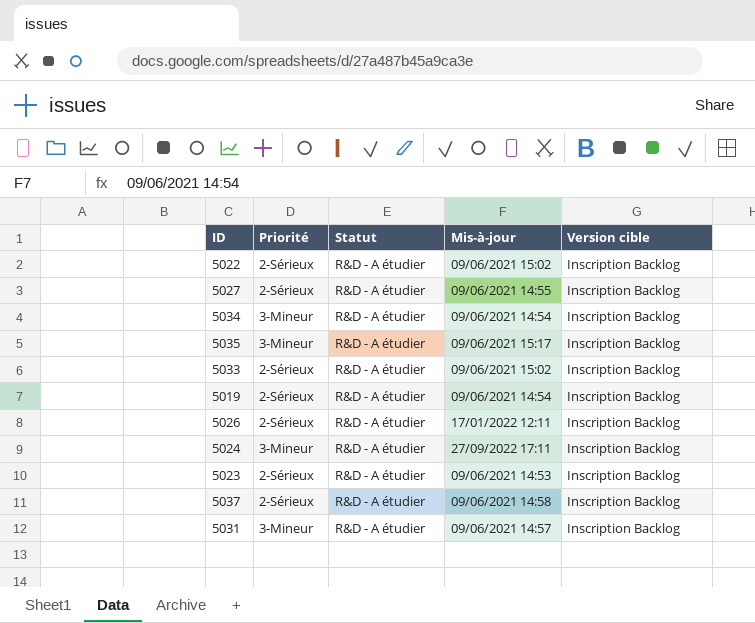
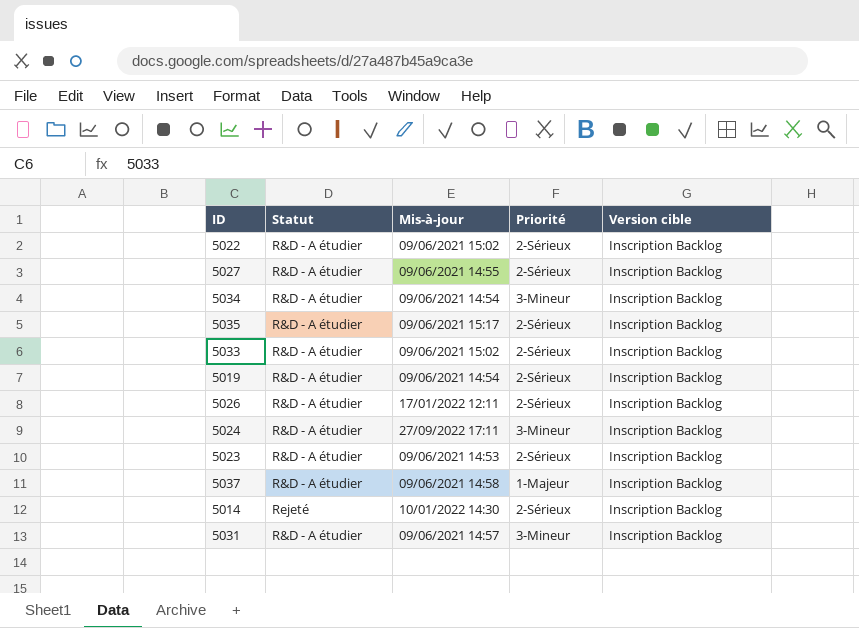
column Priorité | position: 2 -> 4
5035 | Priorité: 3-Mineur -> 2-Sérieux
5037 | Priorité: 2-Sérieux -> 1-Majeur
row 5014: none -> Rejeté | 10/01/2022 14:30 | 2-Sérieux | Inscription Backlog

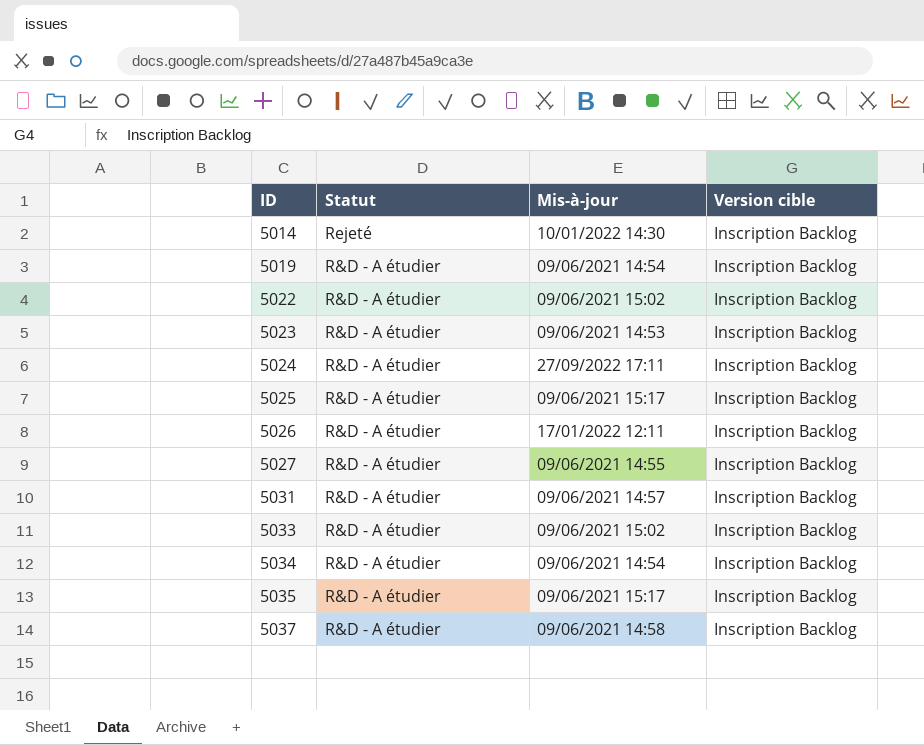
row order: none -> ID ascending
column Priorité | position: 4 -> none
row 5025: none -> R&D - A étudier | 09/06/2021 15:17 | Inscription Backlog

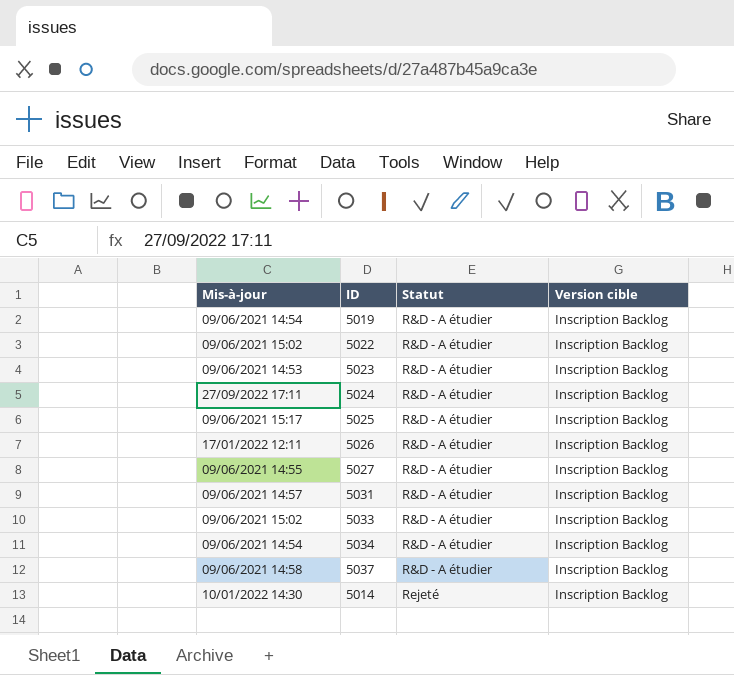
row order: ID ascending -> Statut ascending
column Mis-à-jour | position: 3 -> 1
row 5035: R&D - A étudier | 09/06/2021 15:17 | Inscription Backlog -> none

